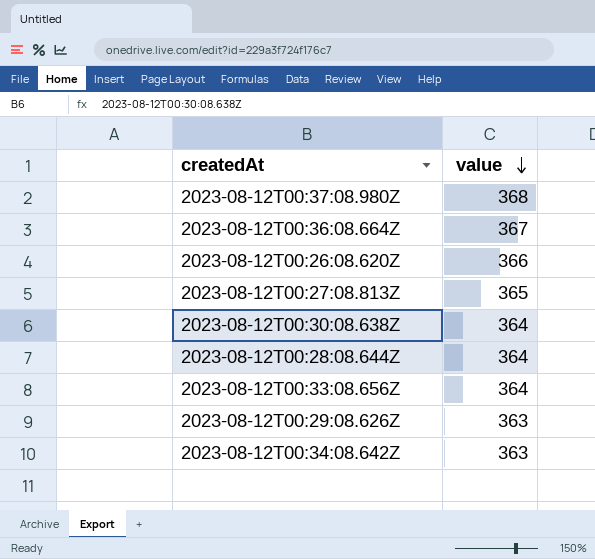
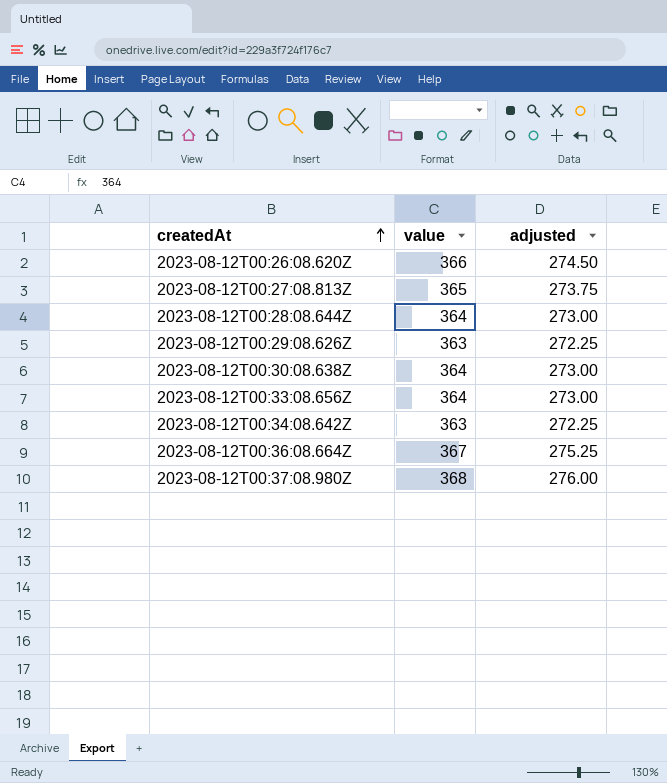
row order: value descending -> createdAt ascending
column adjusted | formula: none -> [value] * 0.75

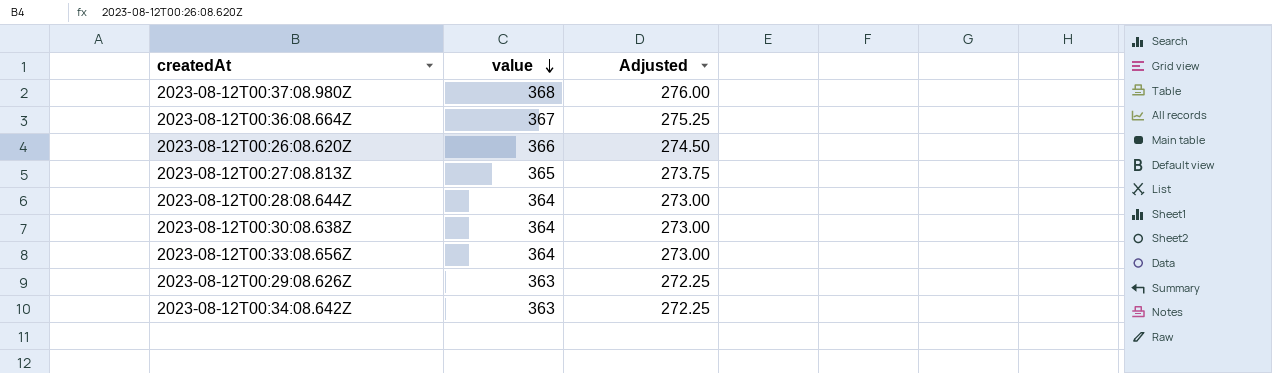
row order: createdAt ascending -> value descending
column name: adjusted -> Adjusted

